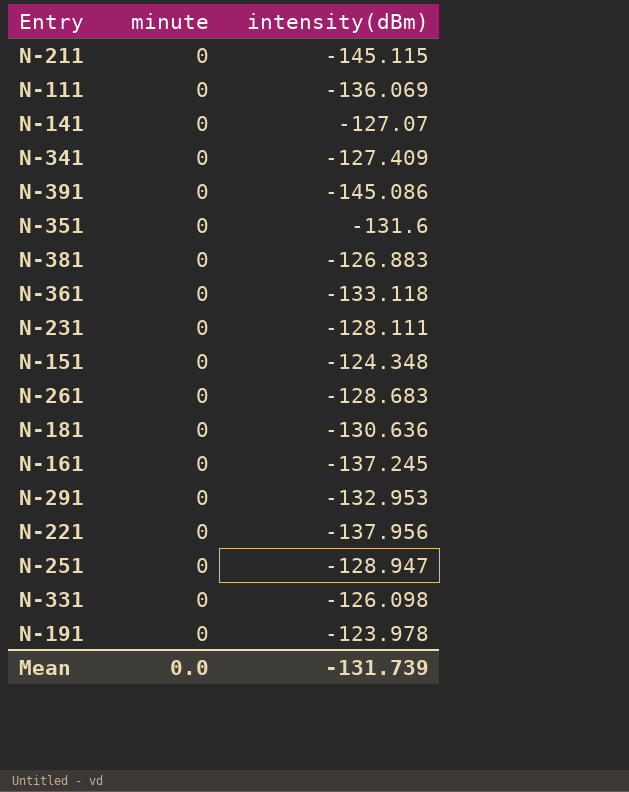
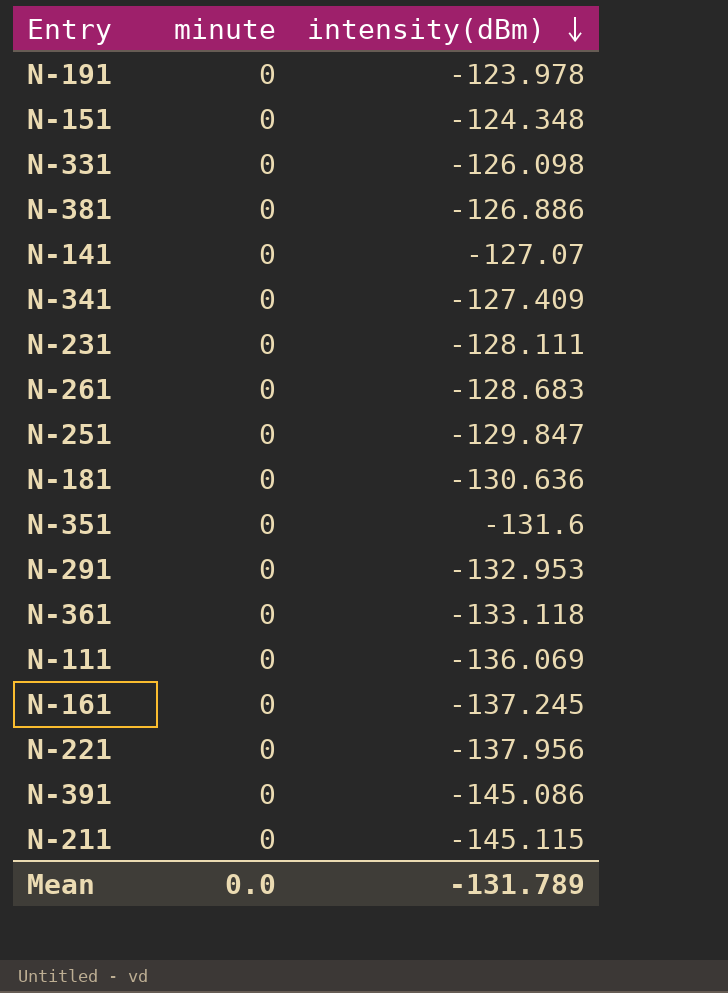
row order: none -> intensity(dBm) descending
N-381 | intensity(dBm): -126.883 -> -126.886
N-251 | intensity(dBm): -128.947 -> -129.847
Mean | intensity(dBm): -131.739 -> -131.789

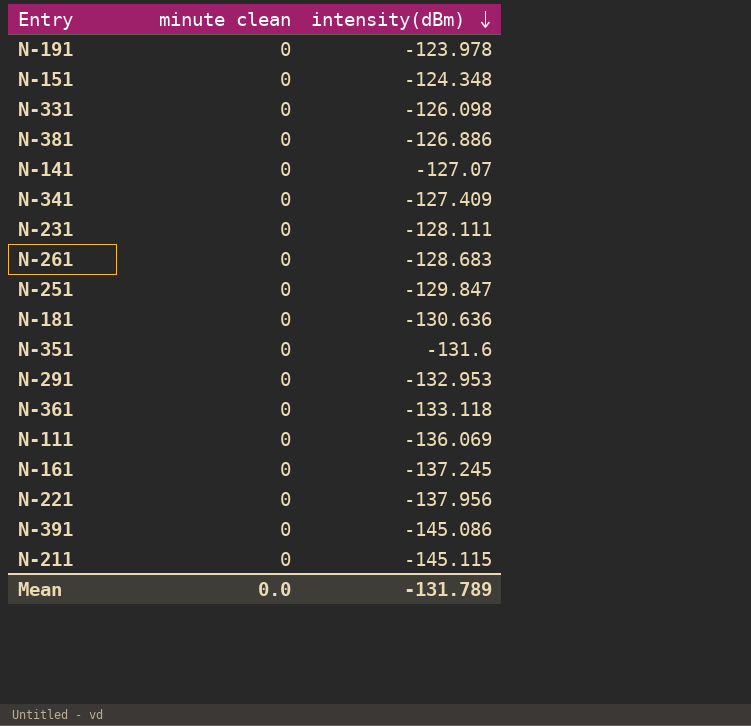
column name: minute -> minute clean

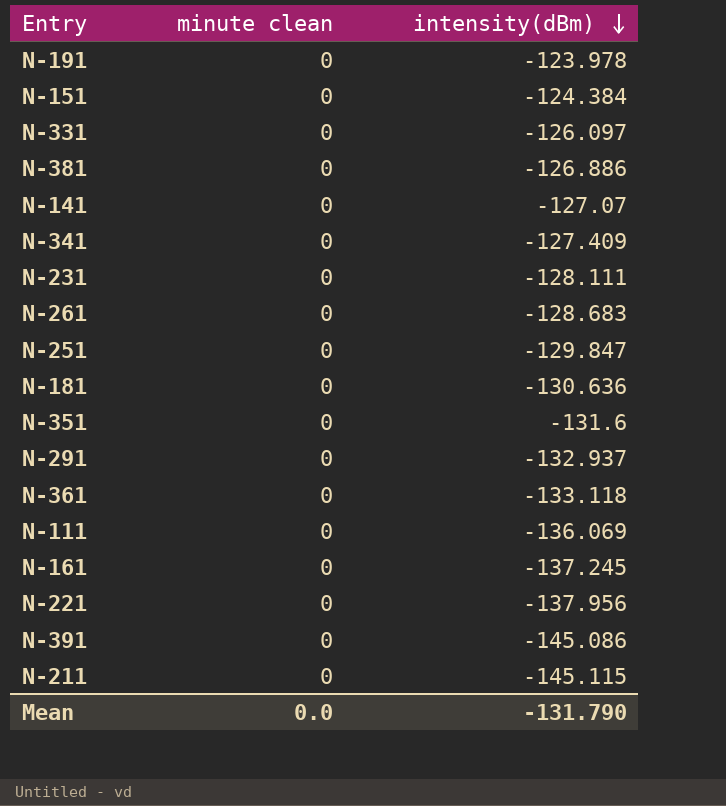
N-151 | intensity(dBm): -124.348 -> -124.384
N-331 | intensity(dBm): -126.098 -> -126.097
N-291 | intensity(dBm): -132.953 -> -132.937
Mean | intensity(dBm): -131.789 -> -131.790

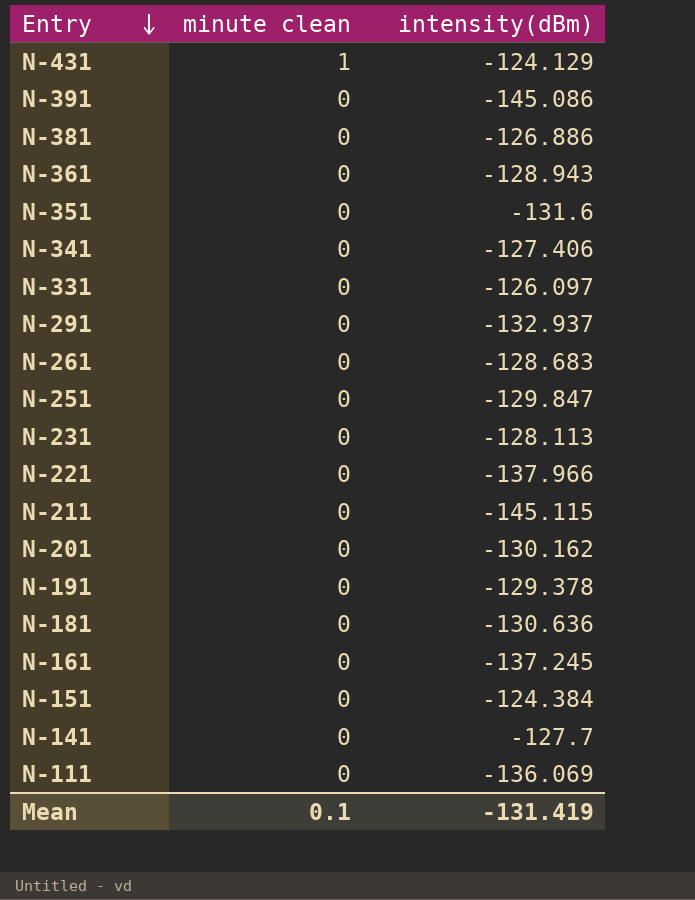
row order: intensity(dBm) descending -> Entry descending
row N-431: none -> 1 | -124.129
N-361 | intensity(dBm): -133.118 -> -128.943
N-341 | intensity(dBm): -127.409 -> -127.406
N-231 | intensity(dBm): -128.111 -> -128.113
N-221 | intensity(dBm): -137.956 -> -137.966
row N-201: none -> 0 | -130.162
N-191 | intensity(dBm): -123.978 -> -129.378
N-141 | intensity(dBm): -127.07 -> -127.7
Mean | minute clean: 0.0 -> 0.1
Mean | intensity(dBm): -131.790 -> -131.419

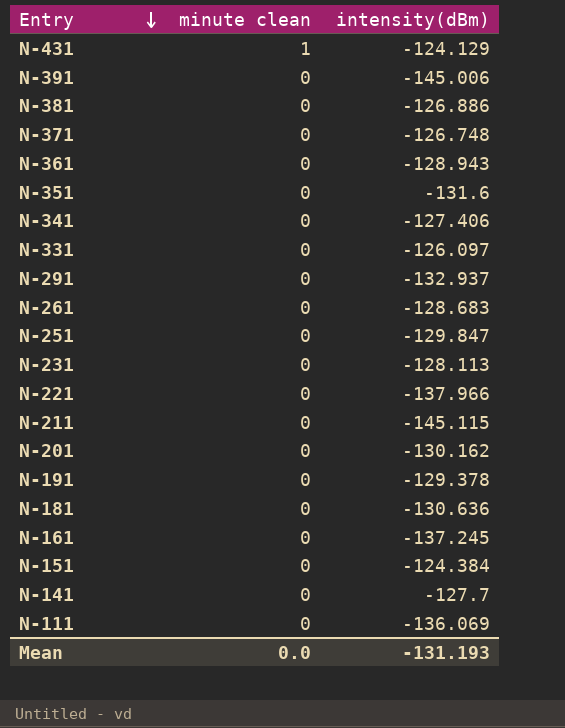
N-391 | intensity(dBm): -145.086 -> -145.006
row N-371: none -> 0 | -126.748
Mean | minute clean: 0.1 -> 0.0
Mean | intensity(dBm): -131.419 -> -131.193

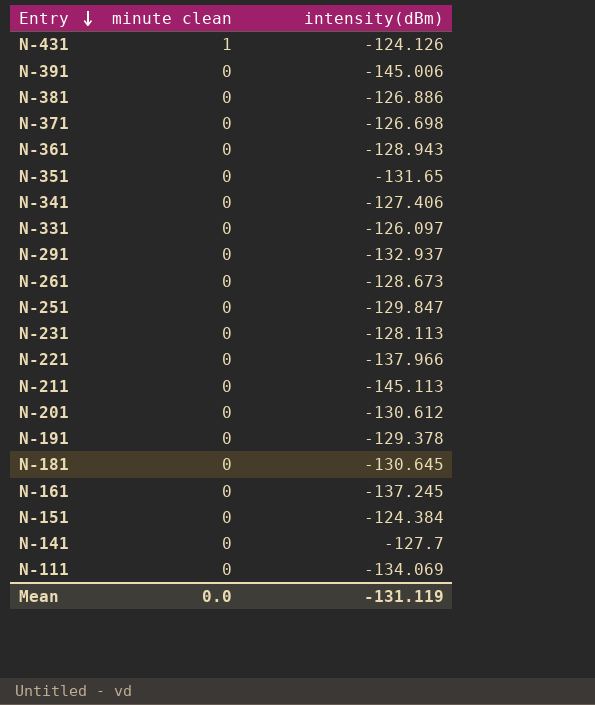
N-431 | intensity(dBm): -124.129 -> -124.126
N-371 | intensity(dBm): -126.748 -> -126.698
N-351 | intensity(dBm): -131.6 -> -131.65
N-261 | intensity(dBm): -128.683 -> -128.673
N-211 | intensity(dBm): -145.115 -> -145.113
N-201 | intensity(dBm): -130.162 -> -130.612
N-181 | intensity(dBm): -130.636 -> -130.645
N-111 | intensity(dBm): -136.069 -> -134.069
Mean | intensity(dBm): -131.193 -> -131.119

